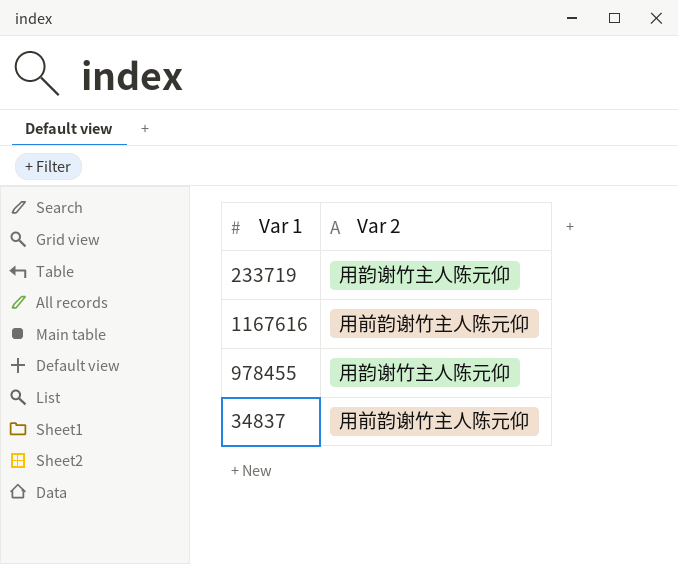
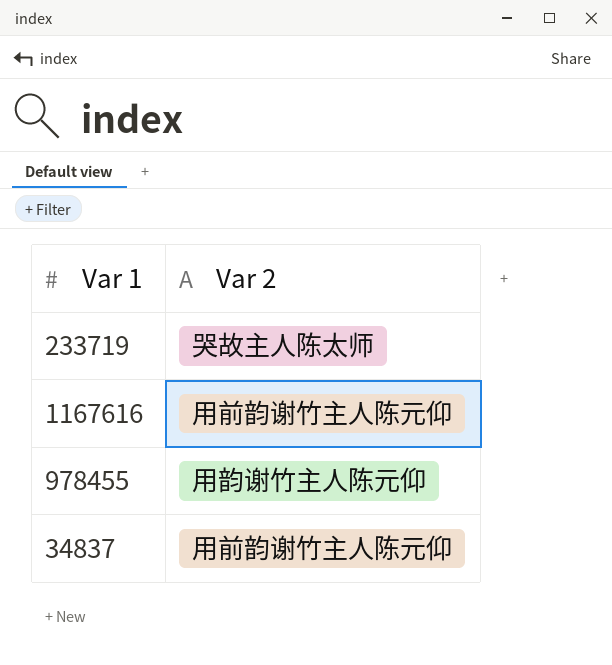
233719 | Var 2: 用韵谢竹主人陈元仰 -> 哭故主人陈太师

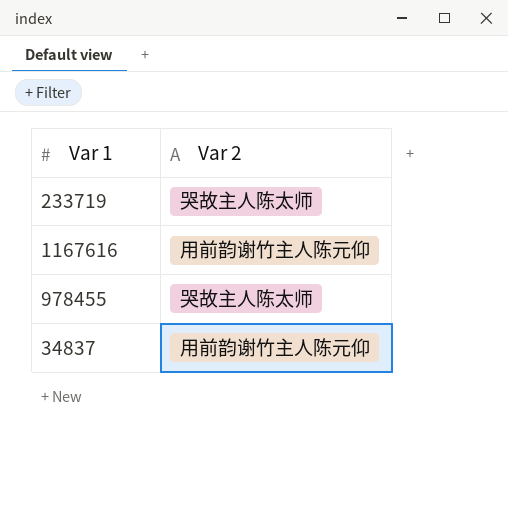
978455 | Var 2: 用韵谢竹主人陈元仰 -> 哭故主人陈太师

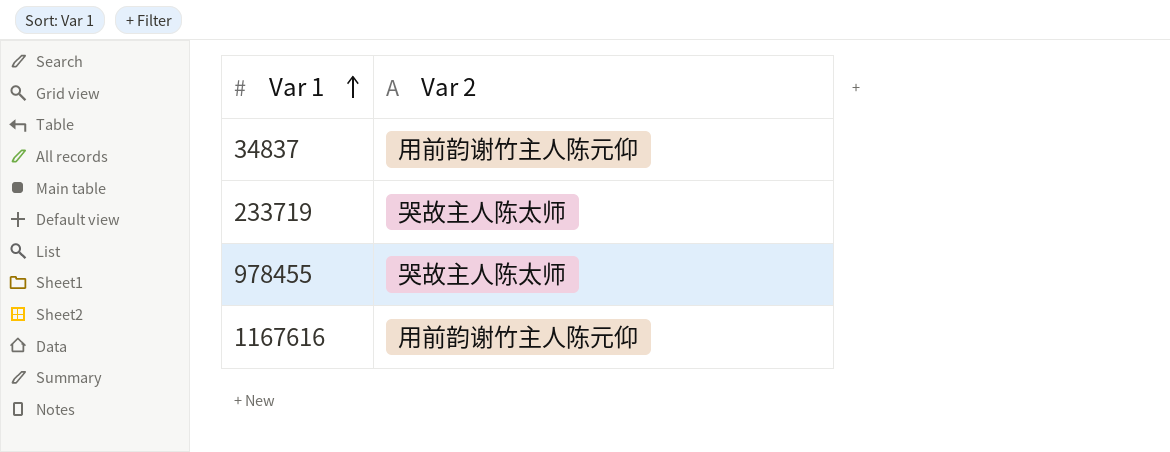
row order: none -> Var 1 ascending

